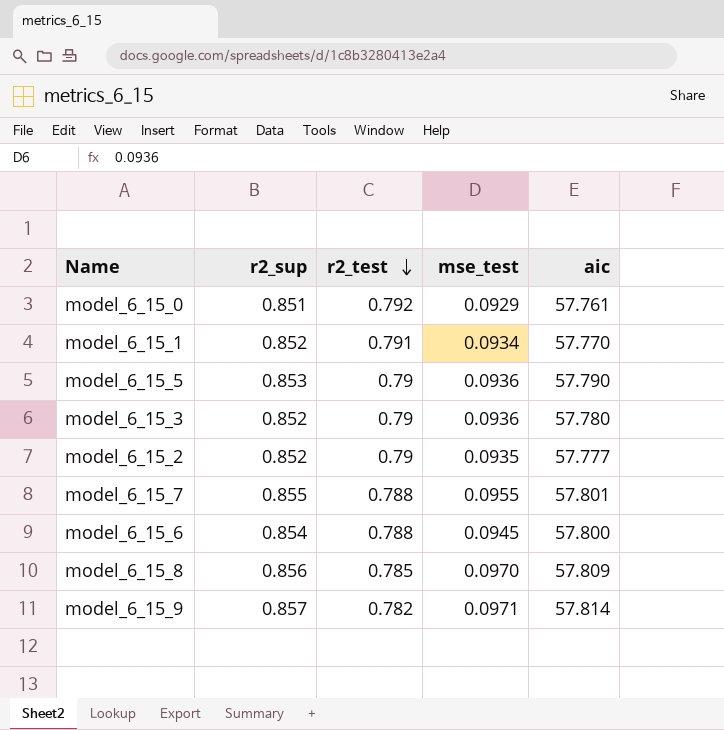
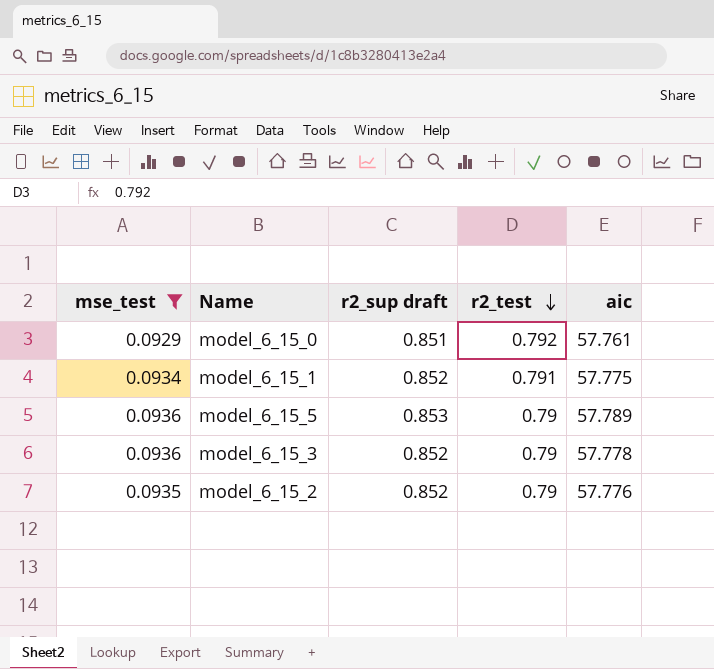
filter: none -> mse_test <= 0.0936
column mse_test | position: 4 -> 1
column name: r2_sup -> r2_sup draft
model_6_15_1 | aic: 57.770 -> 57.775
model_6_15_5 | aic: 57.790 -> 57.789
model_6_15_3 | aic: 57.780 -> 57.778
model_6_15_2 | aic: 57.777 -> 57.776

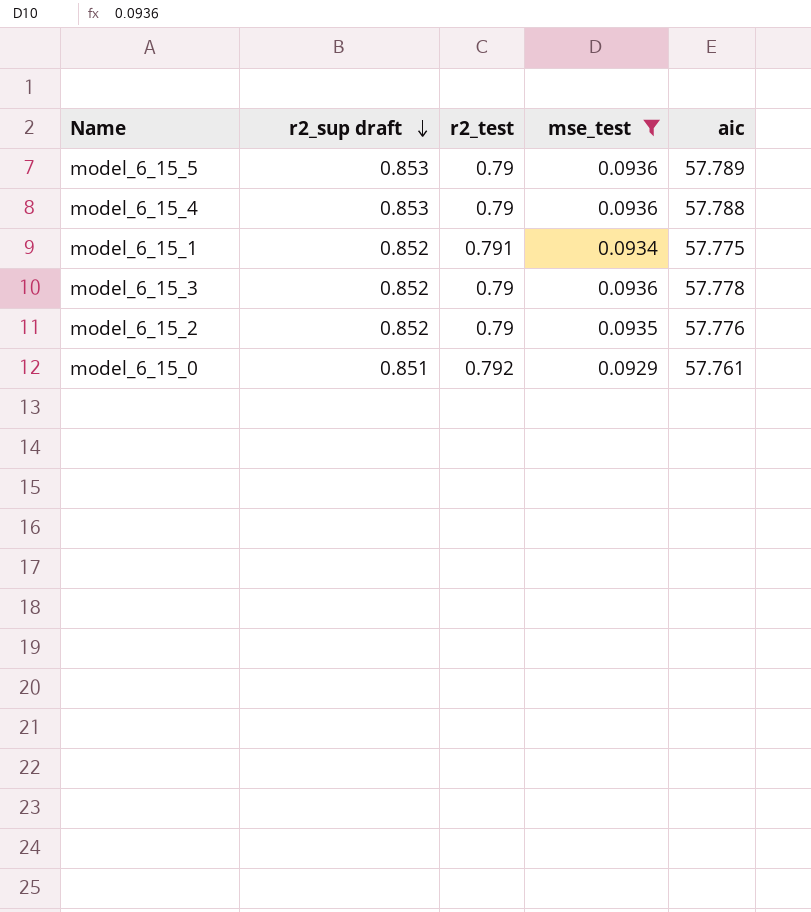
row order: r2_test descending -> r2_sup draft descending
column mse_test | position: 1 -> 4
row model_6_15_4: none -> 0.853 | 0.79 | 0.0936 | 57.788

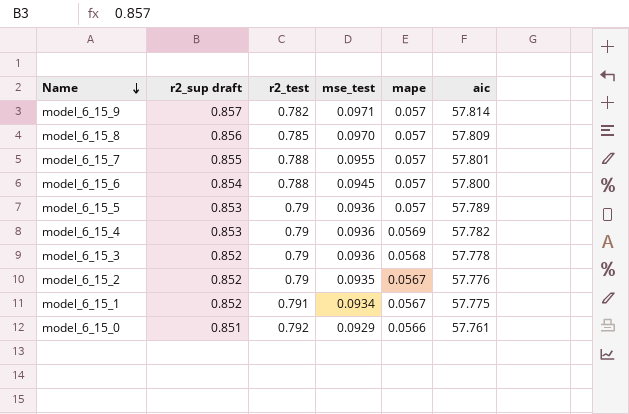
filter: mse_test <= 0.0936 -> none
row order: r2_sup draft descending -> Name descending
column mape | position: none -> 5
model_6_15_4 | aic: 57.788 -> 57.782

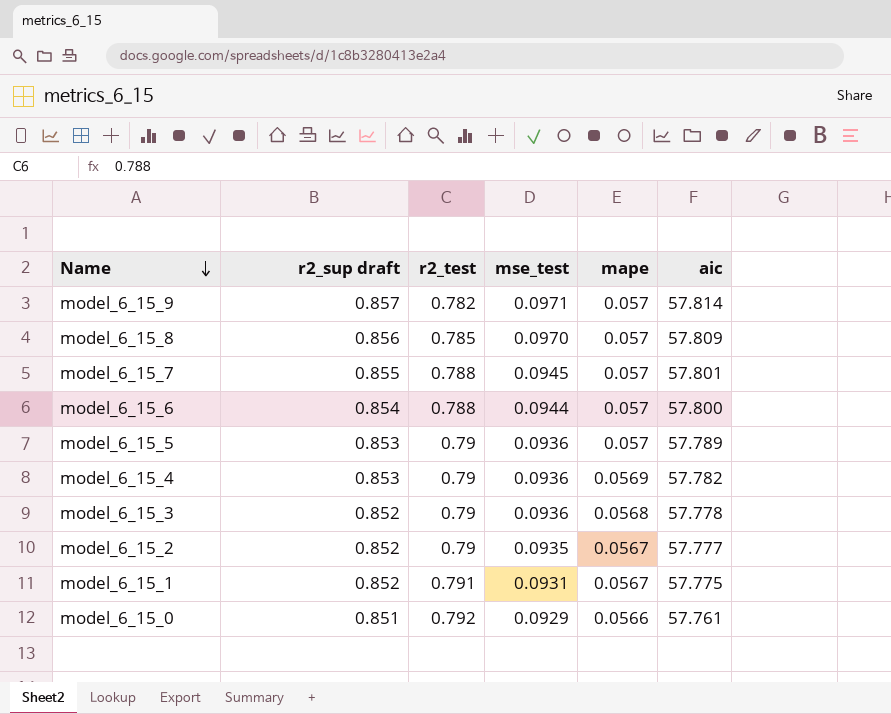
model_6_15_7 | mse_test: 0.0955 -> 0.0945
model_6_15_6 | mse_test: 0.0945 -> 0.0944
model_6_15_2 | aic: 57.776 -> 57.777
model_6_15_1 | mse_test: 0.0934 -> 0.0931

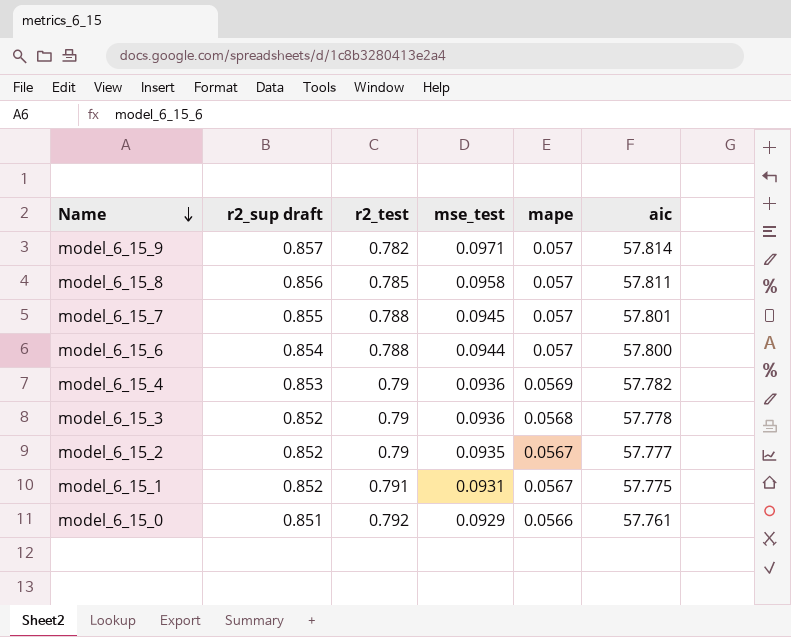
row model_6_15_5: 0.853 | 0.79 | 0.0936 | 0.057 | 57.789 -> none
model_6_15_8 | mse_test: 0.0970 -> 0.0958
model_6_15_8 | aic: 57.809 -> 57.811

